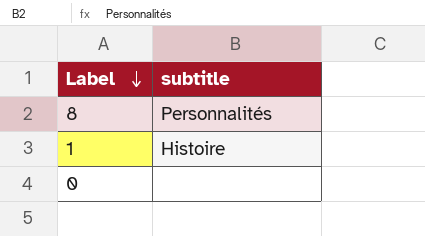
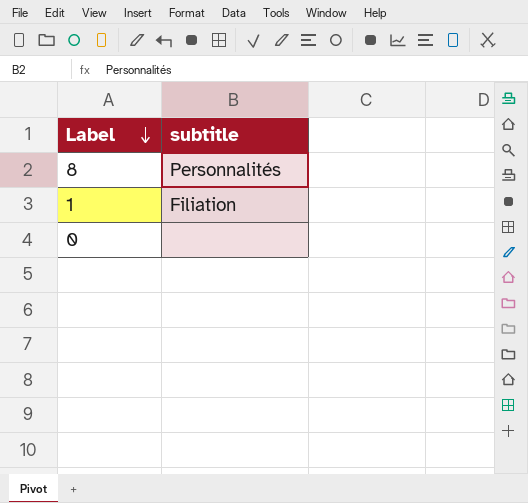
1 | subtitle: Histoire -> Filiation

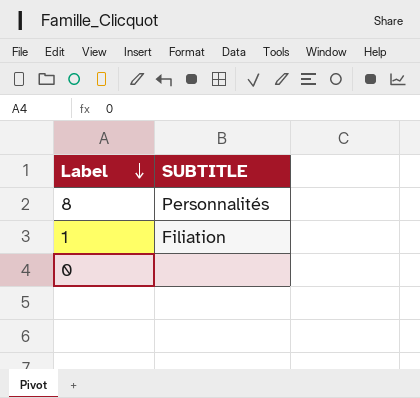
column name: subtitle -> SUBTITLE

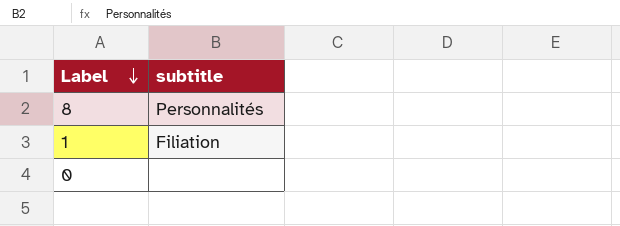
column name: SUBTITLE -> subtitle

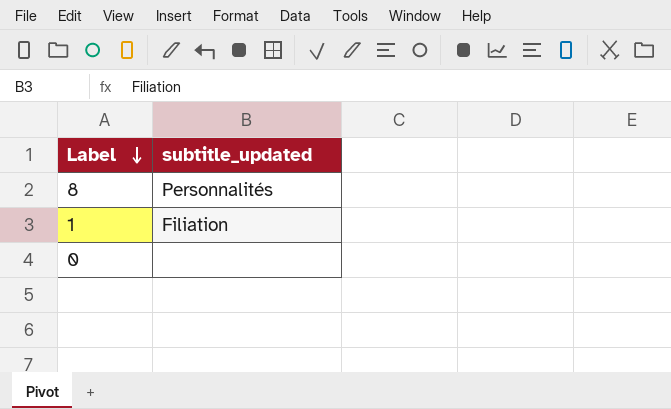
column name: subtitle -> subtitle_updated

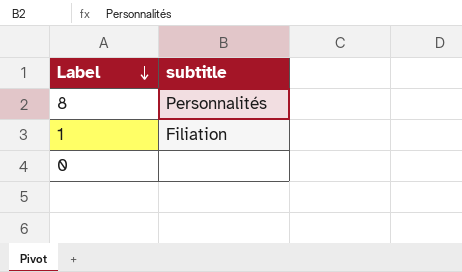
column name: subtitle_updated -> subtitle

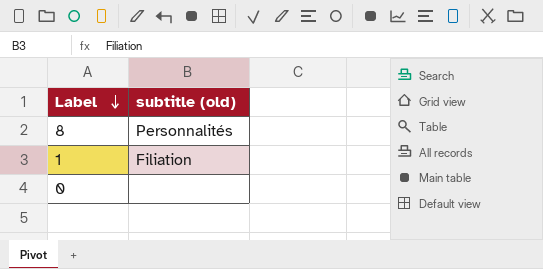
column name: subtitle -> subtitle (old)

